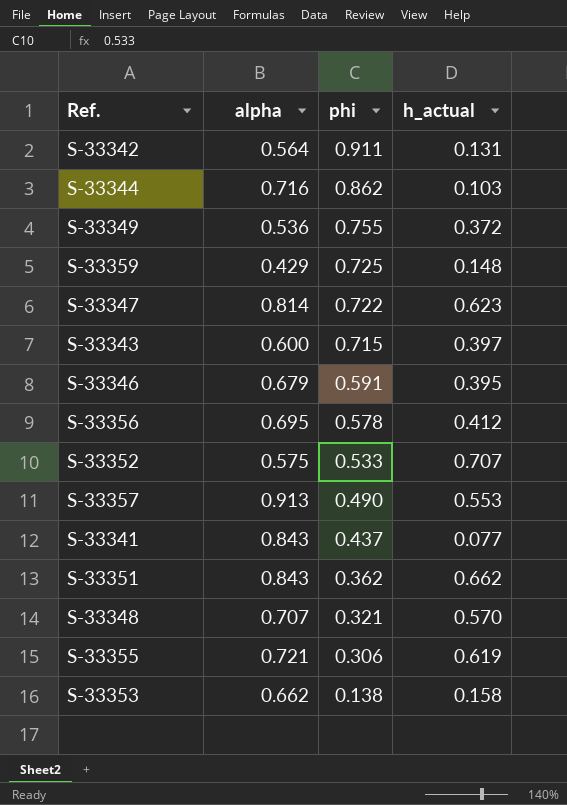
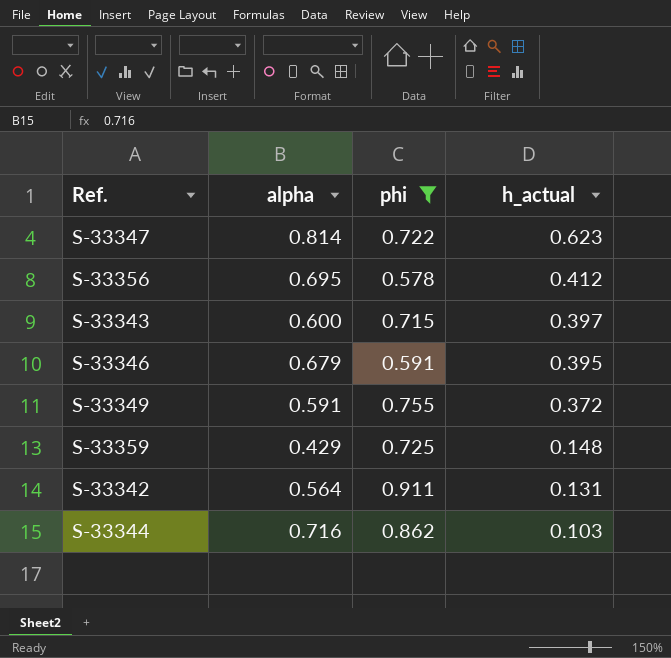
filter: none -> phi >= 0.578
row order: phi descending -> h_actual descending
S-33349 | alpha: 0.536 -> 0.591

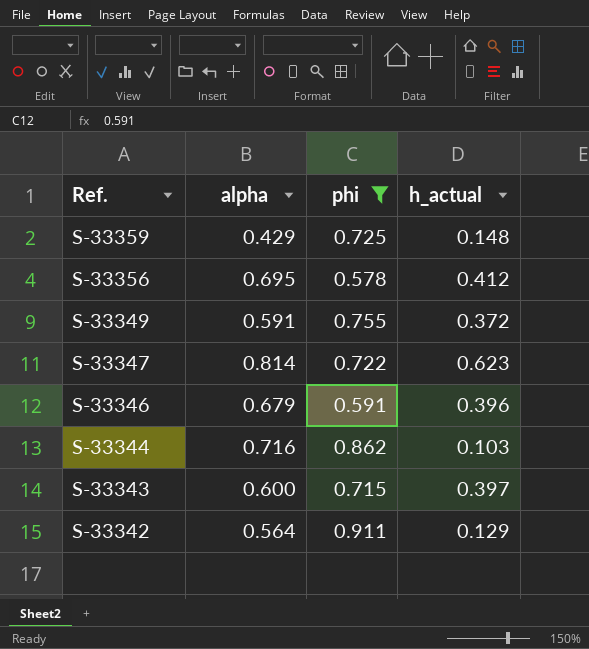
row order: h_actual descending -> Ref. descending
S-33346 | h_actual: 0.395 -> 0.396
S-33342 | h_actual: 0.131 -> 0.129

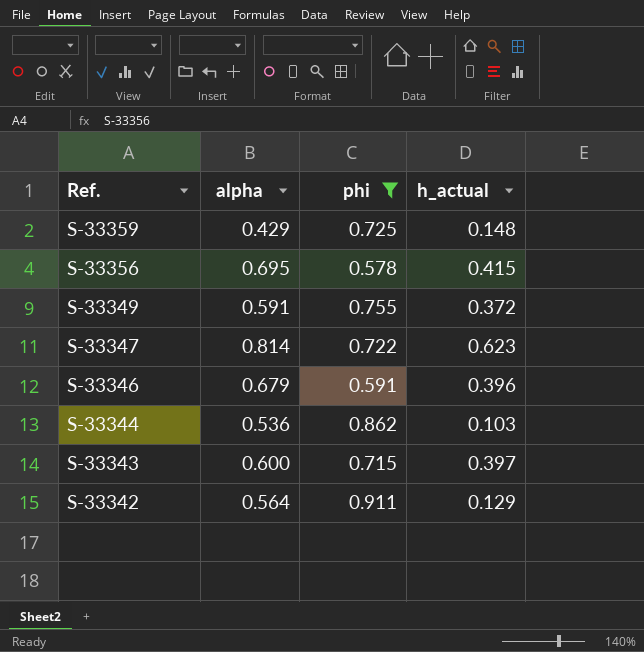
S-33356 | h_actual: 0.412 -> 0.415
S-33344 | alpha: 0.716 -> 0.536

